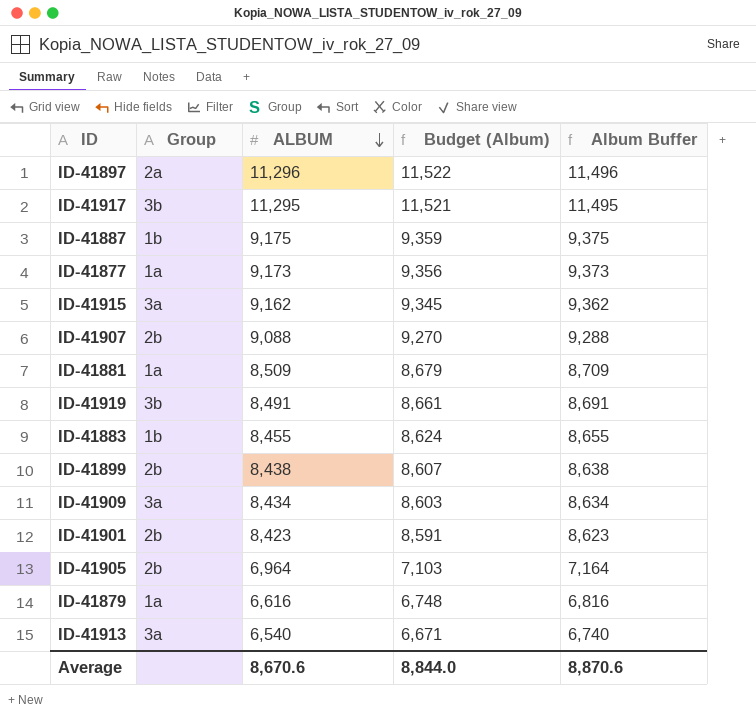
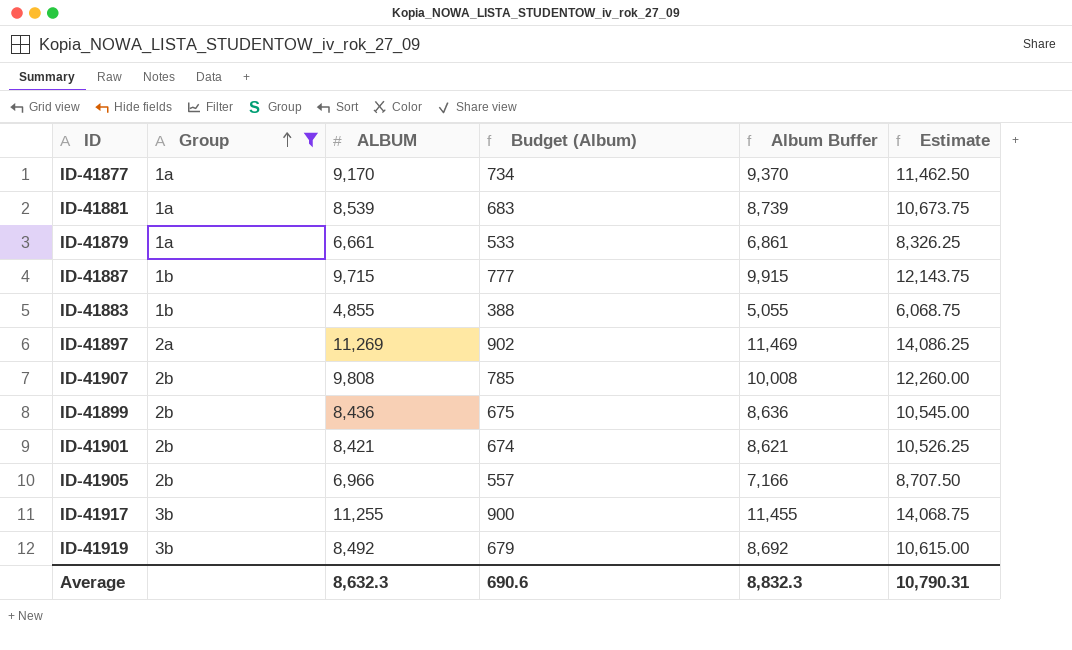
filter: none -> Group != 3a
row order: ALBUM descending -> Group ascending
column Budget (Album) | formula: [ALBUM] * 1.02 -> [ALBUM] * 0.08
column Estimate | formula: none -> [ALBUM] * 1.25
ID-41877 | ALBUM: 9,173 -> 9,170
ID-41877 | Album Buffer: 9,373 -> 9,370
ID-41881 | ALBUM: 8,509 -> 8,539
ID-41881 | Album Buffer: 8,709 -> 8,739
ID-41879 | ALBUM: 6,616 -> 6,661
ID-41879 | Album Buffer: 6,816 -> 6,861
ID-41887 | ALBUM: 9,175 -> 9,715
ID-41887 | Album Buffer: 9,375 -> 9,915
ID-41883 | ALBUM: 8,455 -> 4,855
ID-41883 | Album Buffer: 8,655 -> 5,055
ID-41897 | ALBUM: 11,296 -> 11,269
ID-41897 | Album Buffer: 11,496 -> 11,469
ID-41907 | ALBUM: 9,088 -> 9,808
ID-41907 | Album Buffer: 9,288 -> 10,008
ID-41899 | ALBUM: 8,438 -> 8,436
ID-41899 | Album Buffer: 8,638 -> 8,636
ID-41901 | ALBUM: 8,423 -> 8,421
ID-41901 | Album Buffer: 8,623 -> 8,621
ID-41905 | ALBUM: 6,964 -> 6,966
ID-41905 | Album Buffer: 7,164 -> 7,166
ID-41917 | ALBUM: 11,295 -> 11,255
ID-41917 | Album Buffer: 11,495 -> 11,455
ID-41919 | ALBUM: 8,491 -> 8,492
ID-41919 | Album Buffer: 8,691 -> 8,692
Average | ALBUM: 8,670.6 -> 8,632.3
Average | Budget (Album): 8,844.0 -> 690.6
Average | Album Buffer: 8,870.6 -> 8,832.3

